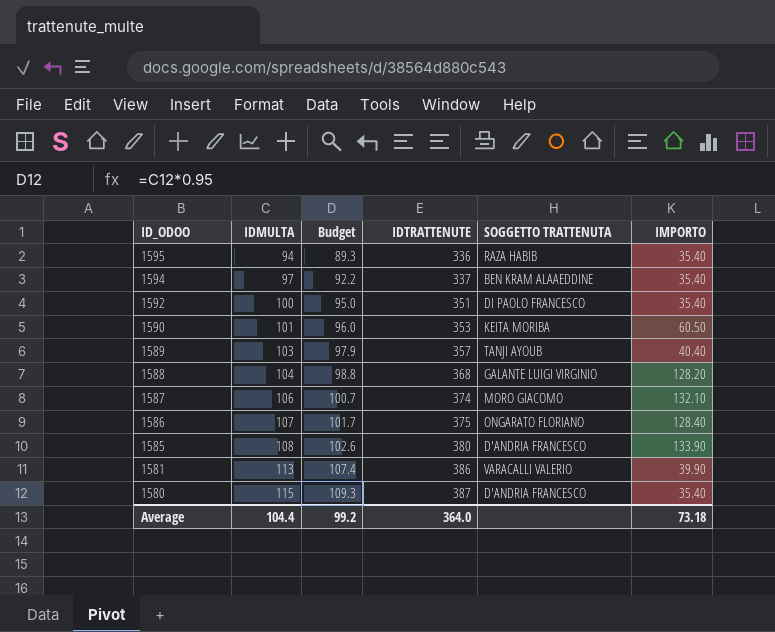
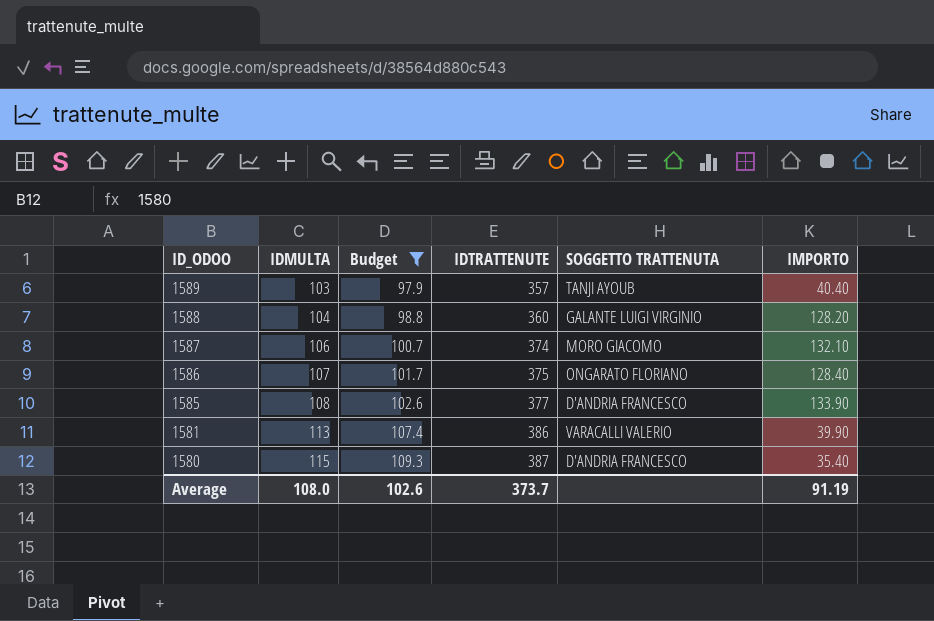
filter: none -> Budget >= 97.9
1588 | IDTRATTENUTE: 368 -> 360
1585 | IDTRATTENUTE: 380 -> 377
Average | IDMULTA: 104.4 -> 108.0
Average | Budget: 99.2 -> 102.6
Average | IDTRATTENUTE: 364.0 -> 373.7
Average | IMPORTO: 73.18 -> 91.19

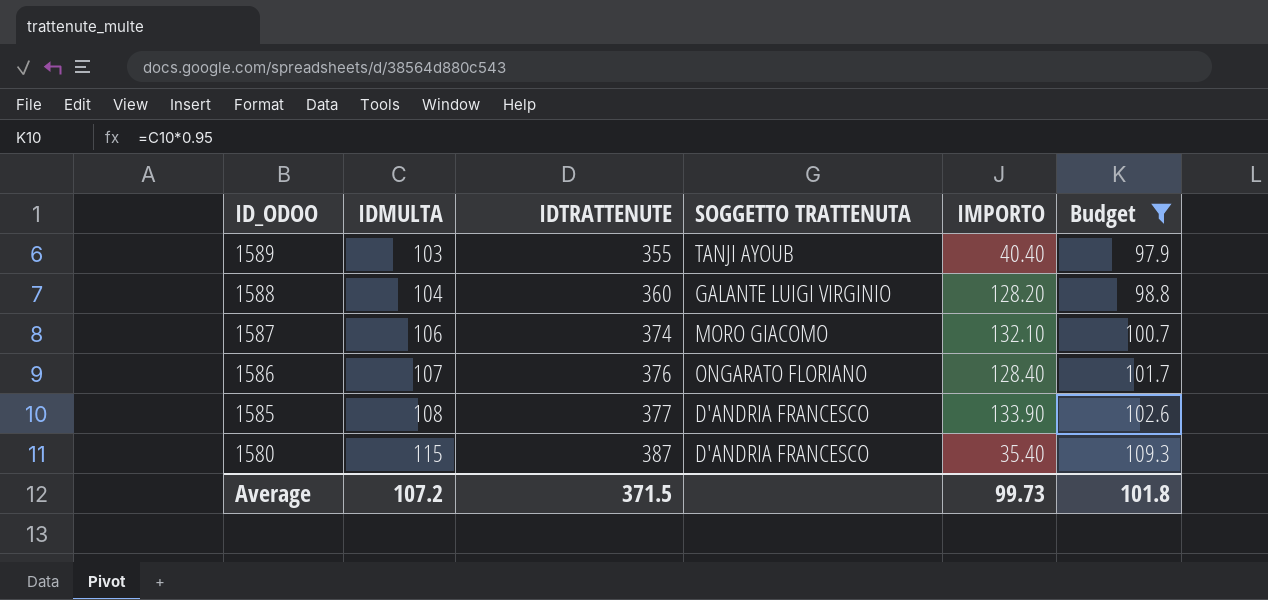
column Budget | position: 3 -> 6
row 1581: 113 | 107.4 | 386 | VARACALLI VALERIO | 39.90 -> none
1589 | IDTRATTENUTE: 357 -> 355
1586 | IDTRATTENUTE: 375 -> 376
Average | IDMULTA: 108.0 -> 107.2
Average | IDTRATTENUTE: 373.7 -> 371.5
Average | IMPORTO: 91.19 -> 99.73
Average | Budget: 102.6 -> 101.8

